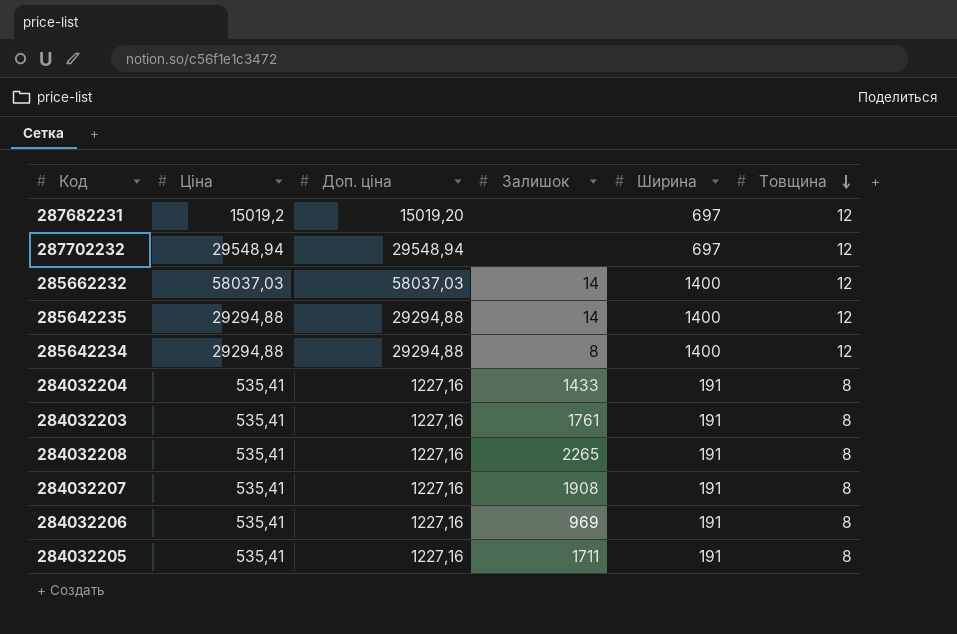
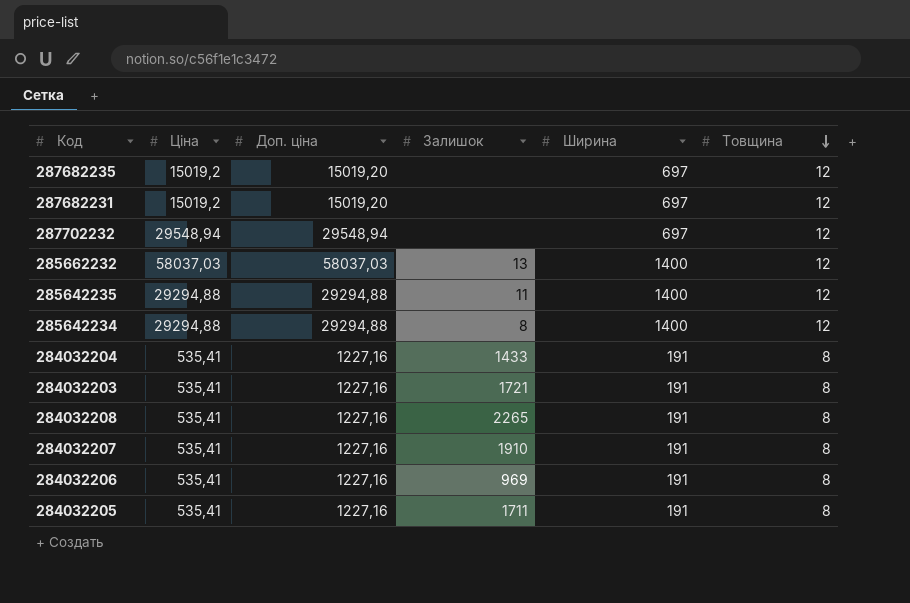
row 287682235: none -> 15019,2 | 15019,20 | none | 697 | 12
285662232 | Залишок: 14 -> 13
285642235 | Залишок: 14 -> 11
284032203 | Залишок: 1761 -> 1721
284032207 | Залишок: 1908 -> 1910

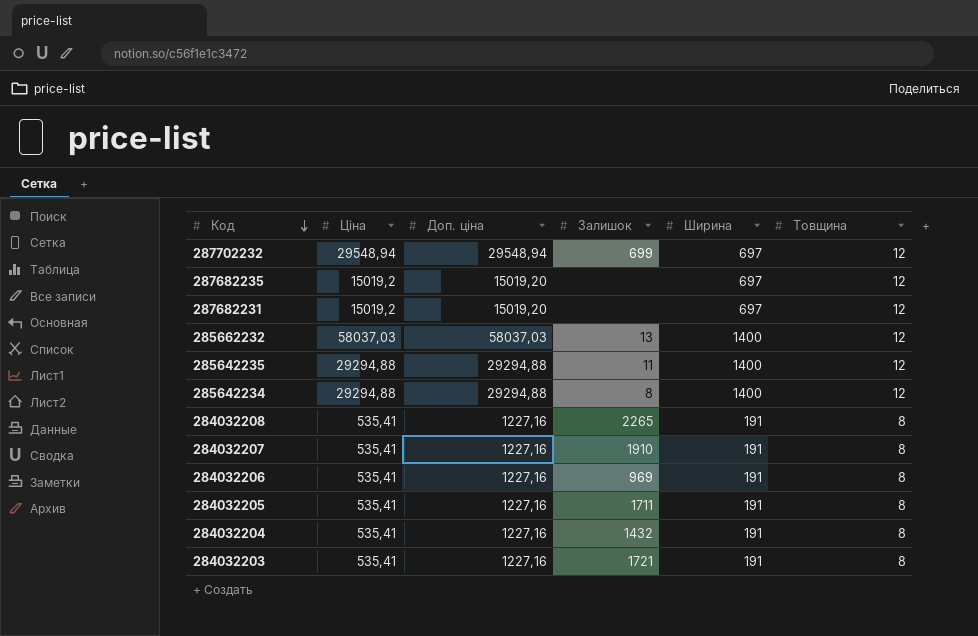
row order: Товщина descending -> Код descending
287702232 | Залишок: none -> 699
284032204 | Залишок: 1433 -> 1432

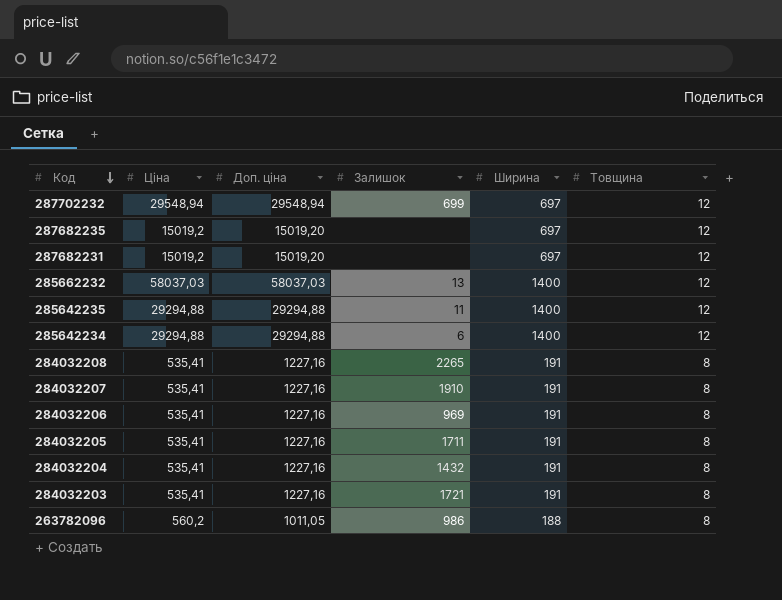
285642234 | Залишок: 8 -> 6
row 263782096: none -> 560,2 | 1011,05 | 986 | 188 | 8

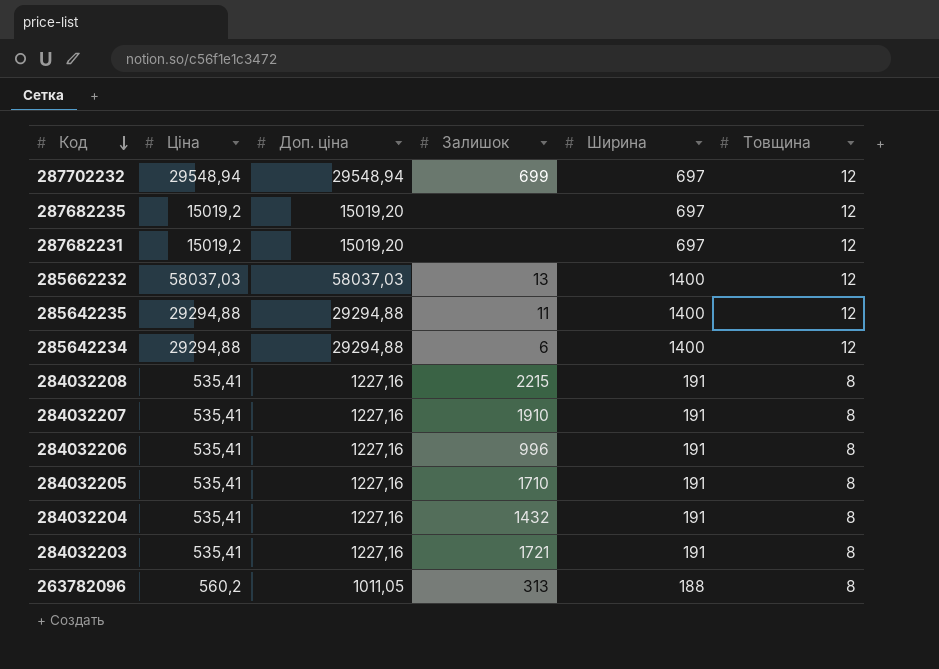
284032208 | Залишок: 2265 -> 2215
284032206 | Залишок: 969 -> 996
284032205 | Залишок: 1711 -> 1710
263782096 | Залишок: 986 -> 313

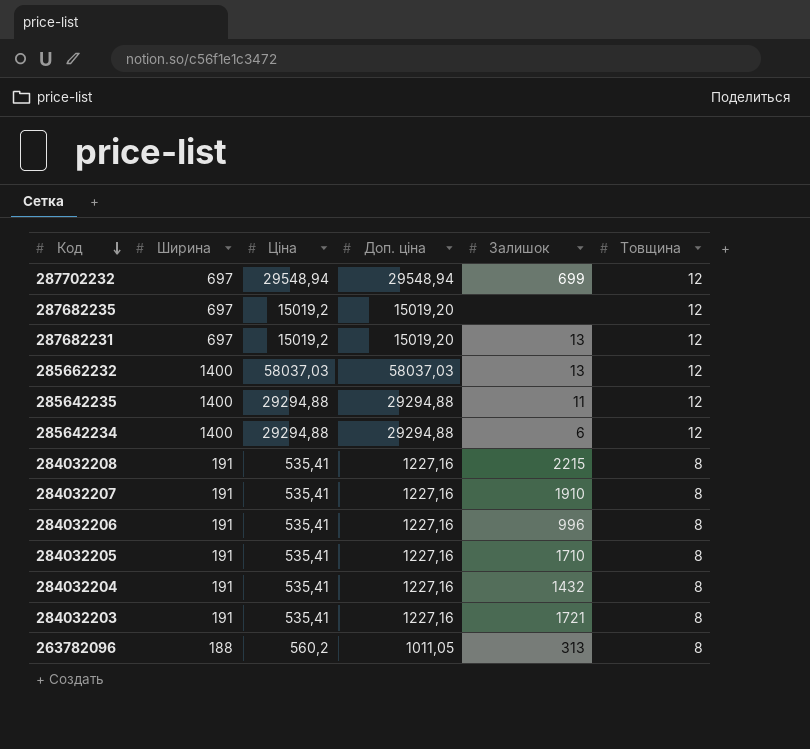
column Ширина | position: 5 -> 2
287682231 | Залишок: none -> 13

